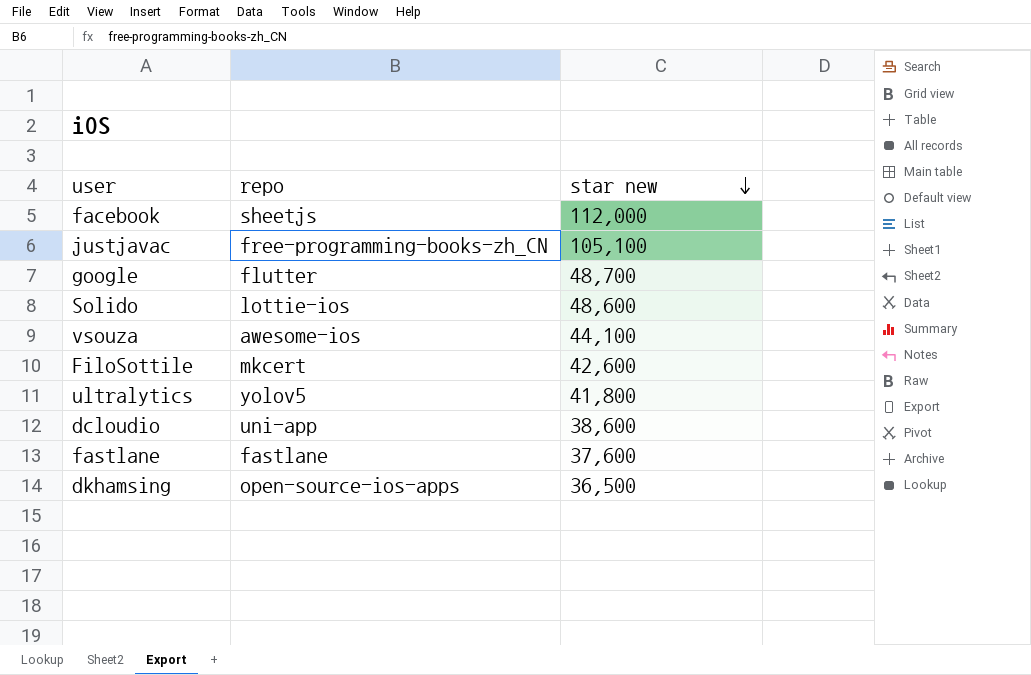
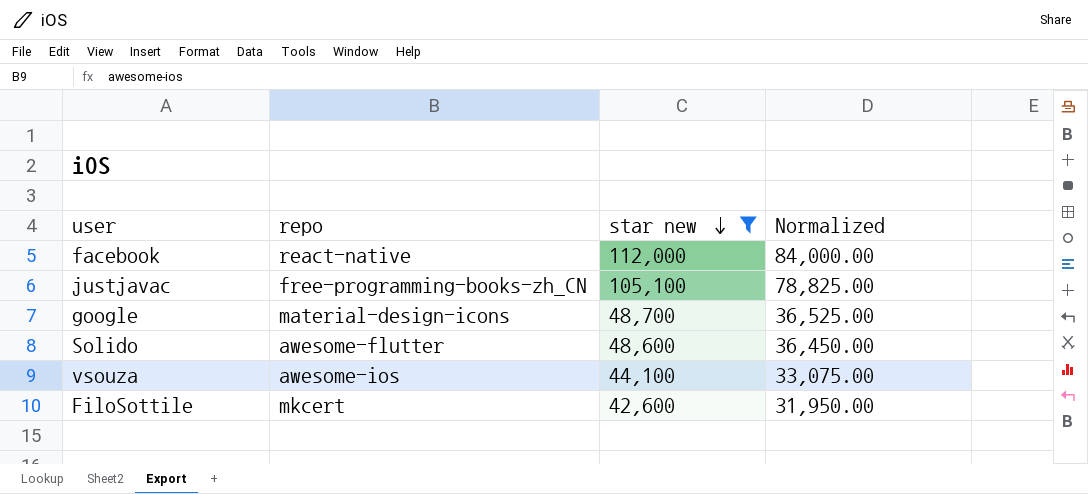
filter: none -> star new >= 42,600
column Normalized | formula: none -> [star new] * 0.75
facebook | repo: sheetjs -> react-native
google | repo: flutter -> material-design-icons
Solido | repo: lottie-ios -> awesome-flutter

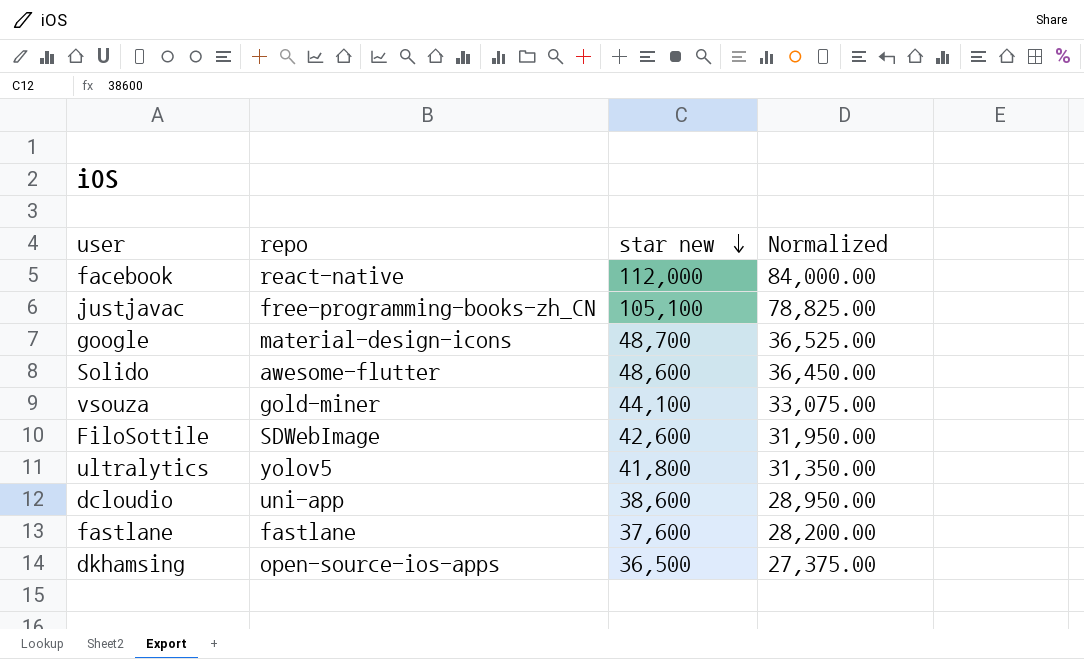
filter: star new >= 42,600 -> none
vsouza | repo: awesome-ios -> gold-miner
FiloSottile | repo: mkcert -> SDWebImage

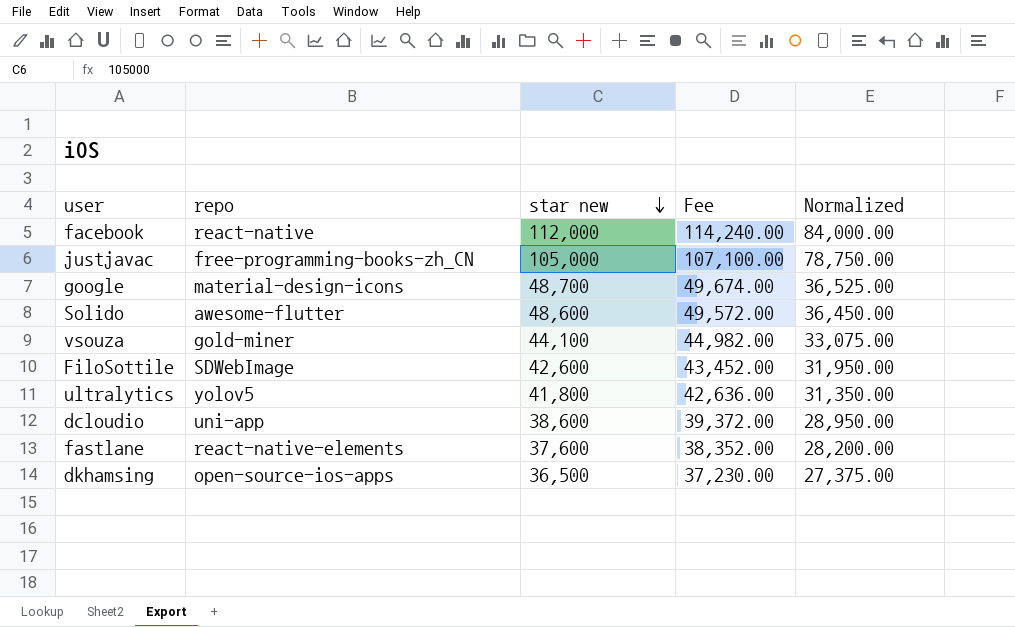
column Fee | formula: none -> [star new] * 1.02
justjavac | star new: 105,100 -> 105,000
justjavac | Normalized: 78,825.00 -> 78,750.00
fastlane | repo: fastlane -> react-native-elements

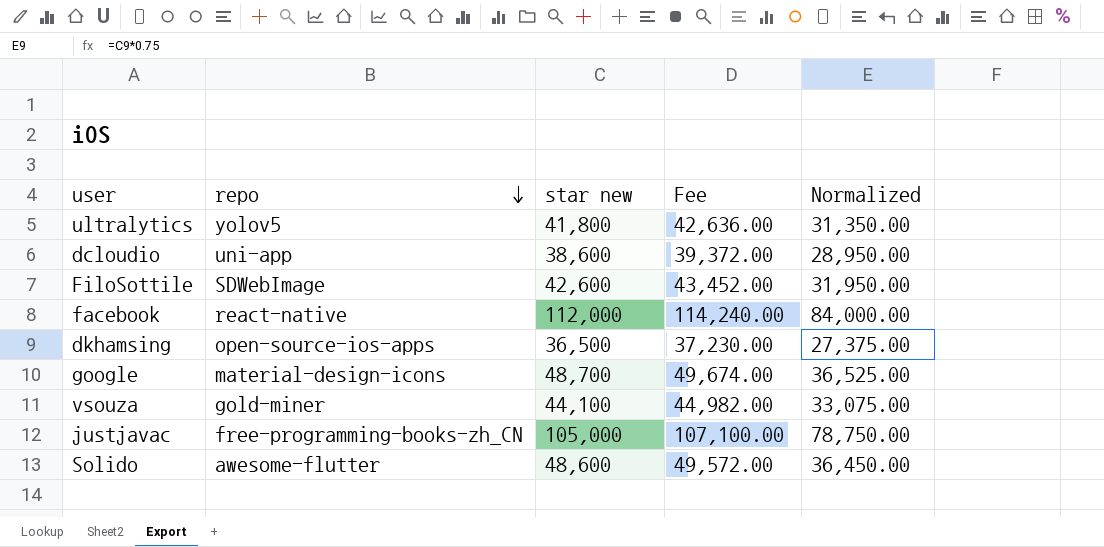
row order: star new descending -> repo descending
row fastlane: react-native-elements | 37,600 | 38,352.00 | 28,200.00 -> none

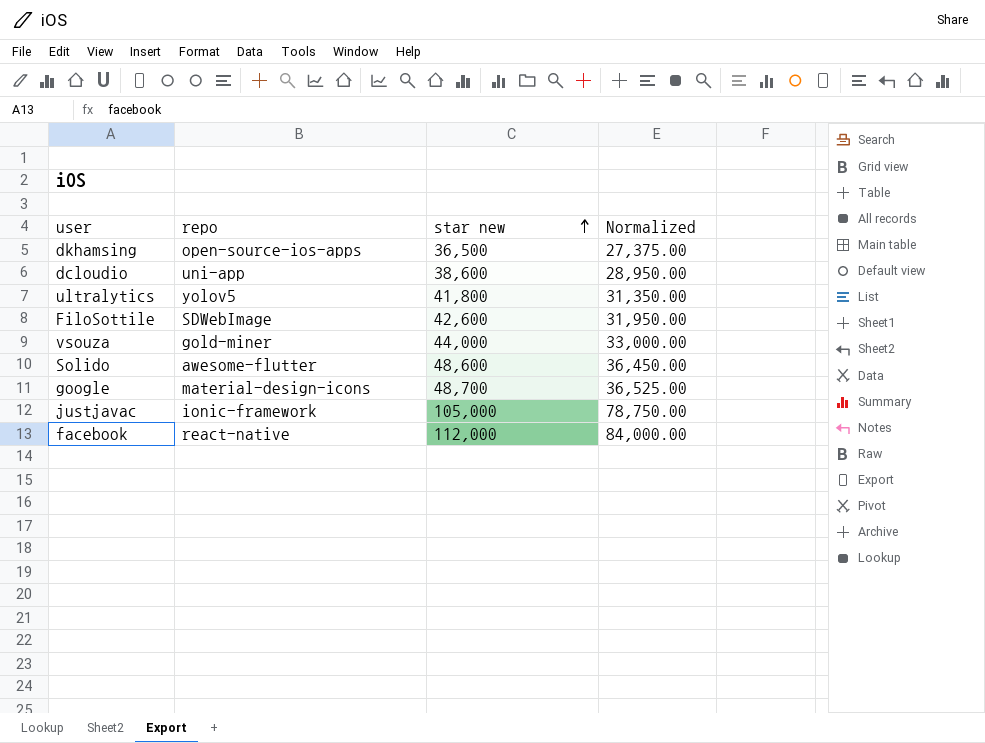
row order: repo descending -> star new ascending
column Fee | formula: [star new] * 1.02 -> none
vsouza | star new: 44,100 -> 44,000
vsouza | Normalized: 33,075.00 -> 33,000.00
justjavac | repo: free-programming-books-zh_CN -> ionic-framework

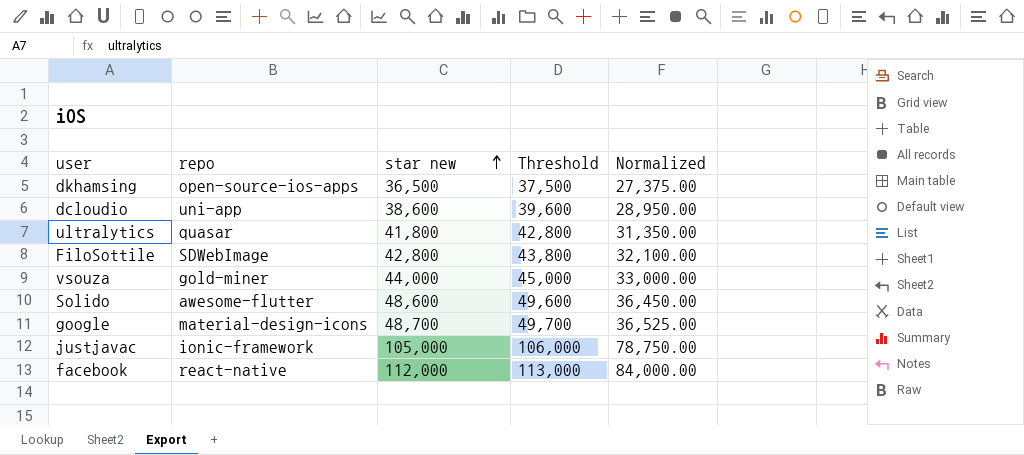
column Threshold | formula: none -> [star new] + 1000
ultralytics | repo: yolov5 -> quasar
FiloSottile | star new: 42,600 -> 42,800
FiloSottile | Normalized: 31,950.00 -> 32,100.00

